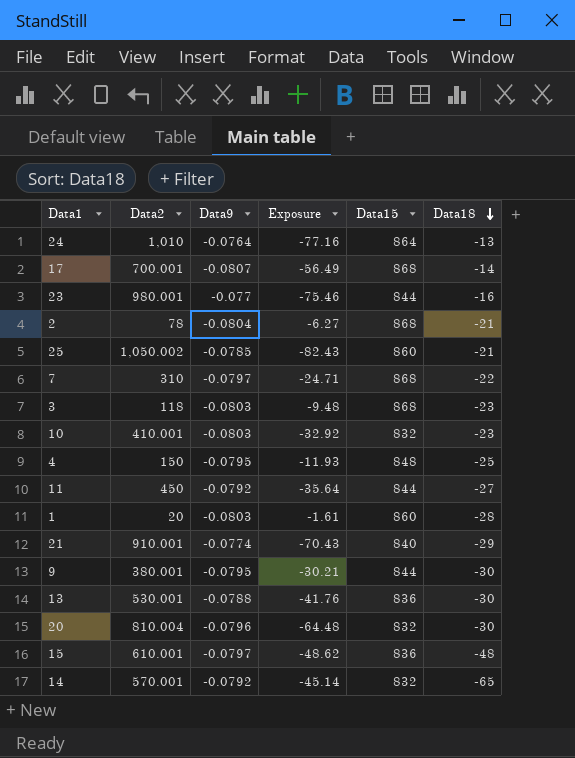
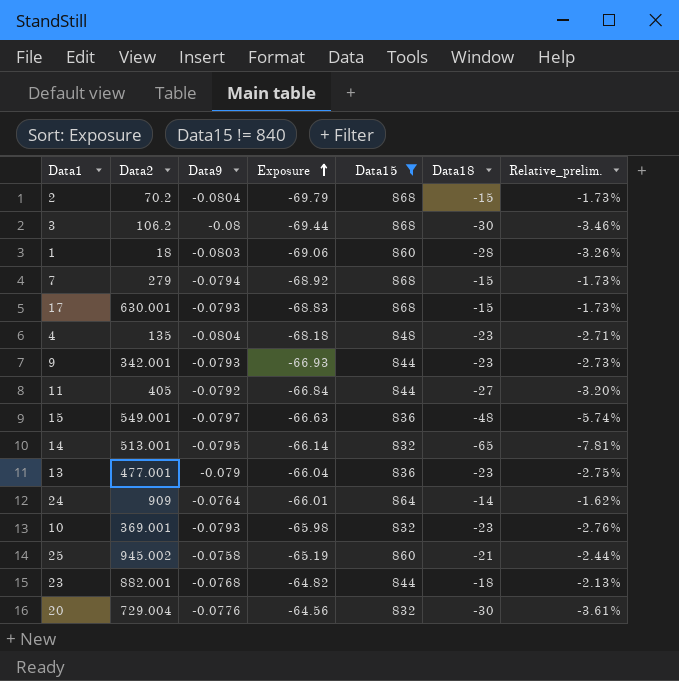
filter: none -> Data15 != 840
row order: Data18 descending -> Exposure ascending
column Exposure | formula: [Data2] * [Data9] -> [Data9] * [Data15]
column Relative_prelim. | formula: none -> [Data18] / [Data15]
2 | Data2: 78 -> 70.2
2 | Data18: -21 -> -15
3 | Data2: 118 -> 106.2
3 | Data9: -0.0803 -> -0.08
3 | Data18: -23 -> -30
1 | Data2: 20 -> 18
7 | Data2: 310 -> 279
7 | Data9: -0.0797 -> -0.0794
7 | Data18: -22 -> -15
17 | Data2: 700.001 -> 630.001
17 | Data9: -0.0807 -> -0.0793
17 | Data18: -14 -> -15
4 | Data2: 150 -> 135
4 | Data9: -0.0795 -> -0.0804
4 | Data18: -25 -> -23
9 | Data2: 380.001 -> 342.001
9 | Data9: -0.0795 -> -0.0793
9 | Data18: -30 -> -23
11 | Data2: 450 -> 405
15 | Data2: 610.001 -> 549.001
14 | Data2: 570.001 -> 513.001
14 | Data9: -0.0792 -> -0.0795
13 | Data2: 530.001 -> 477.001
13 | Data9: -0.0788 -> -0.079
13 | Data18: -30 -> -23
24 | Data2: 1,010 -> 909
24 | Data18: -13 -> -14
10 | Data2: 410.001 -> 369.001
10 | Data9: -0.0803 -> -0.0793
25 | Data2: 1,050.002 -> 945.002
25 | Data9: -0.0785 -> -0.0758
23 | Data2: 980.001 -> 882.001
23 | Data9: -0.077 -> -0.0768
23 | Data18: -16 -> -18
20 | Data2: 810.004 -> 729.004
20 | Data9: -0.0796 -> -0.0776

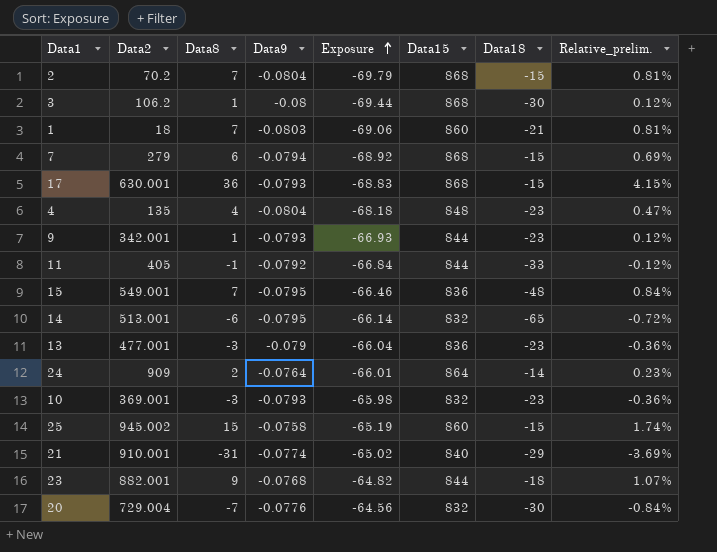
filter: Data15 != 840 -> none
column Data8 | position: none -> 3
column Relative_prelim. | formula: [Data18] / [Data15] -> [Data8] / [Data15]
1 | Data18: -28 -> -21
11 | Data18: -27 -> -33
15 | Data9: -0.0797 -> -0.0795
15 | Exposure: -66.63 -> -66.46
25 | Data18: -21 -> -15

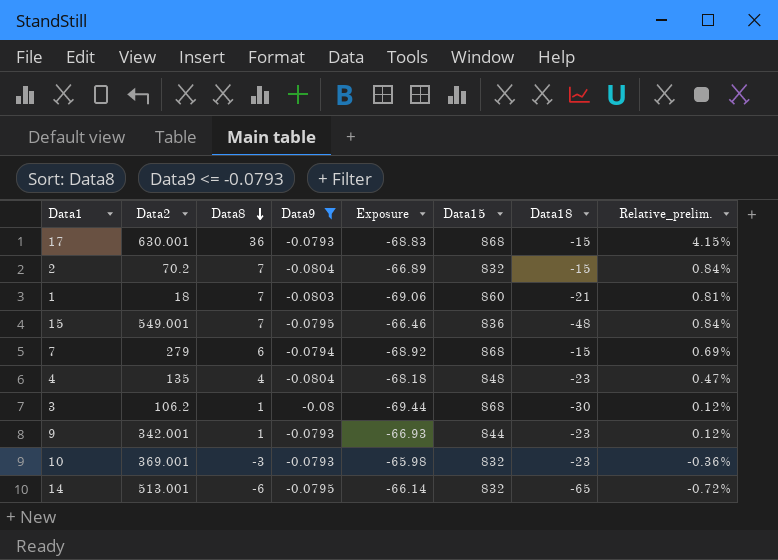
filter: none -> Data9 <= -0.0793
row order: Exposure ascending -> Data8 descending
2 | Exposure: -69.79 -> -66.89
2 | Data15: 868 -> 832
2 | Relative_prelim.: 0.81% -> 0.84%

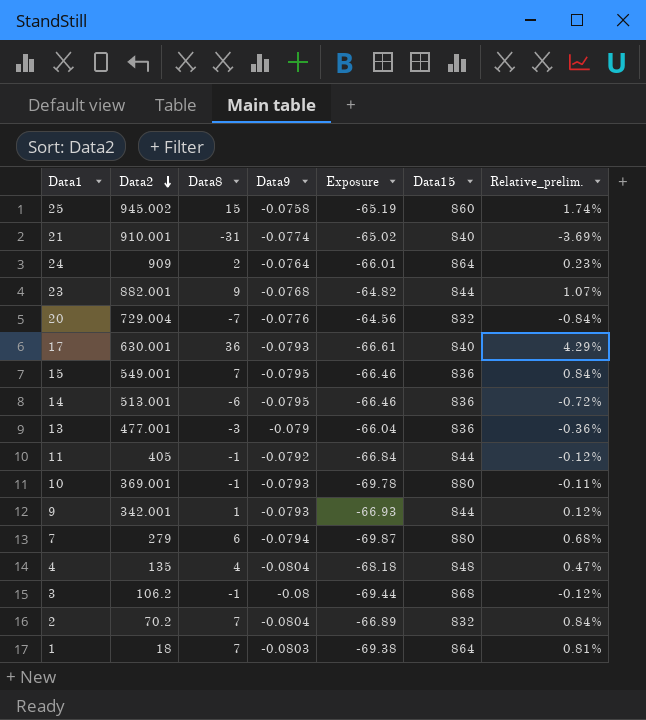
filter: Data9 <= -0.0793 -> none
row order: Data8 descending -> Data2 descending
column Data18 | position: 7 -> none
17 | Exposure: -68.83 -> -66.61
17 | Data15: 868 -> 840
17 | Relative_prelim.: 4.15% -> 4.29%
14 | Exposure: -66.14 -> -66.46
14 | Data15: 832 -> 836
10 | Data8: -3 -> -1
10 | Exposure: -65.98 -> -69.78
10 | Data15: 832 -> 880
10 | Relative_prelim.: -0.36% -> -0.11%
7 | Exposure: -68.92 -> -69.87
7 | Data15: 868 -> 880
7 | Relative_prelim.: 0.69% -> 0.68%
3 | Data8: 1 -> -1
3 | Relative_prelim.: 0.12% -> -0.12%
1 | Exposure: -69.06 -> -69.38
1 | Data15: 860 -> 864

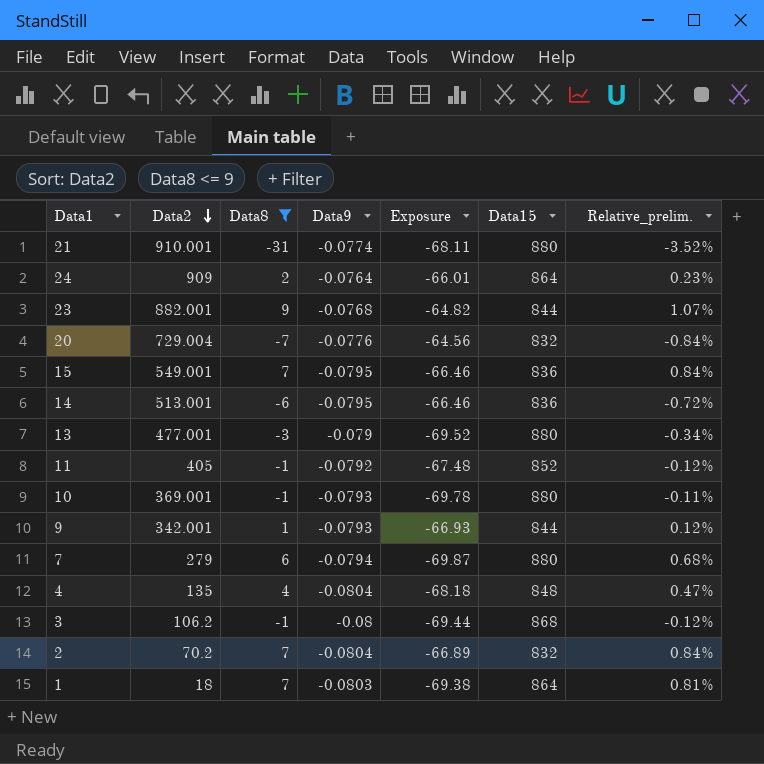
filter: none -> Data8 <= 9
21 | Exposure: -65.02 -> -68.11
21 | Data15: 840 -> 880
21 | Relative_prelim.: -3.69% -> -3.52%
13 | Exposure: -66.04 -> -69.52
13 | Data15: 836 -> 880
13 | Relative_prelim.: -0.36% -> -0.34%
11 | Exposure: -66.84 -> -67.48
11 | Data15: 844 -> 852

